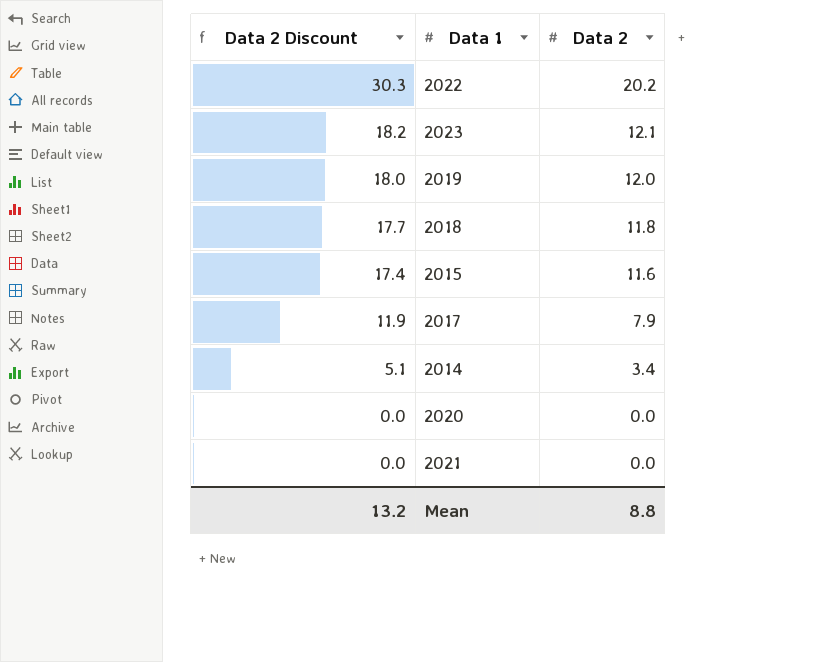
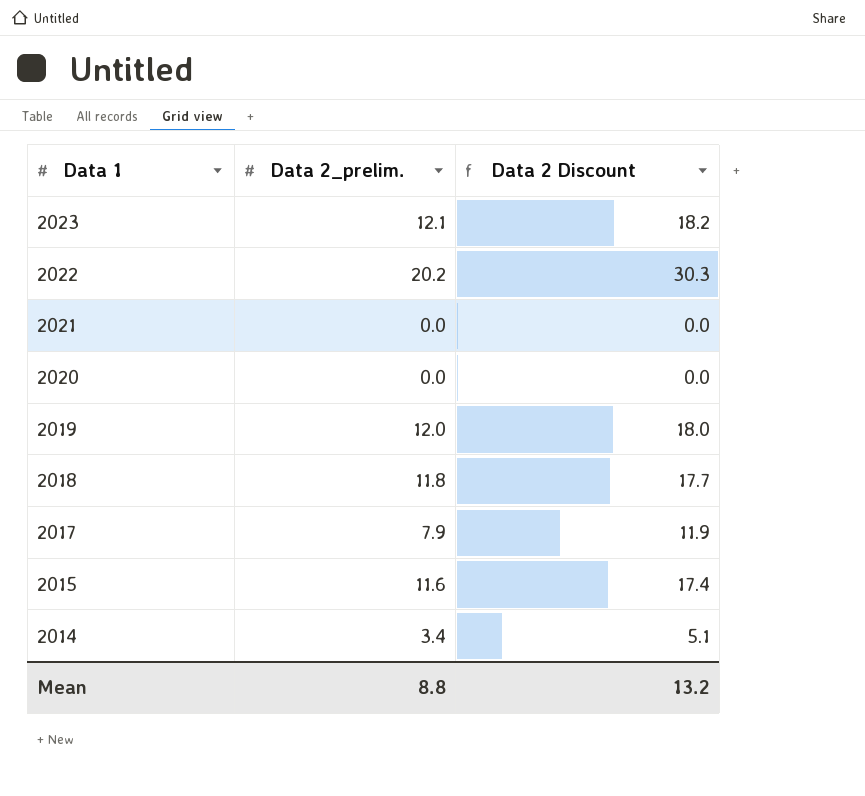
row order: Data 2 Discount descending -> Data 1 descending
column name: Data 2 -> Data 2_prelim.
column Data 2 Discount | position: 1 -> 3

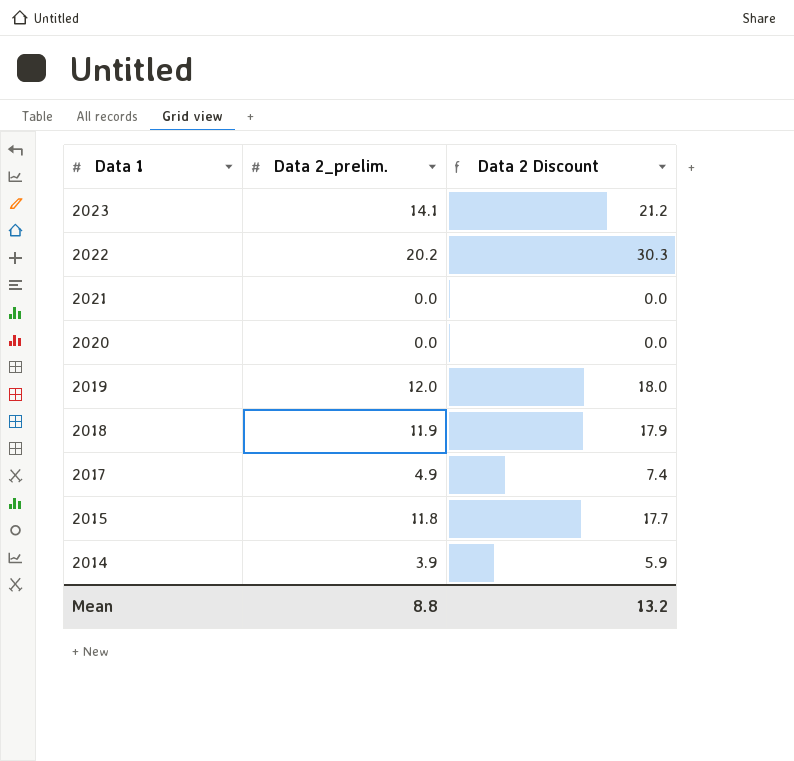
2023 | Data 2_prelim.: 12.1 -> 14.1
2023 | Data 2 Discount: 18.2 -> 21.2
2018 | Data 2_prelim.: 11.8 -> 11.9
2018 | Data 2 Discount: 17.7 -> 17.9
2017 | Data 2_prelim.: 7.9 -> 4.9
2017 | Data 2 Discount: 11.9 -> 7.4
2015 | Data 2_prelim.: 11.6 -> 11.8
2015 | Data 2 Discount: 17.4 -> 17.7
2014 | Data 2_prelim.: 3.4 -> 3.9
2014 | Data 2 Discount: 5.1 -> 5.9

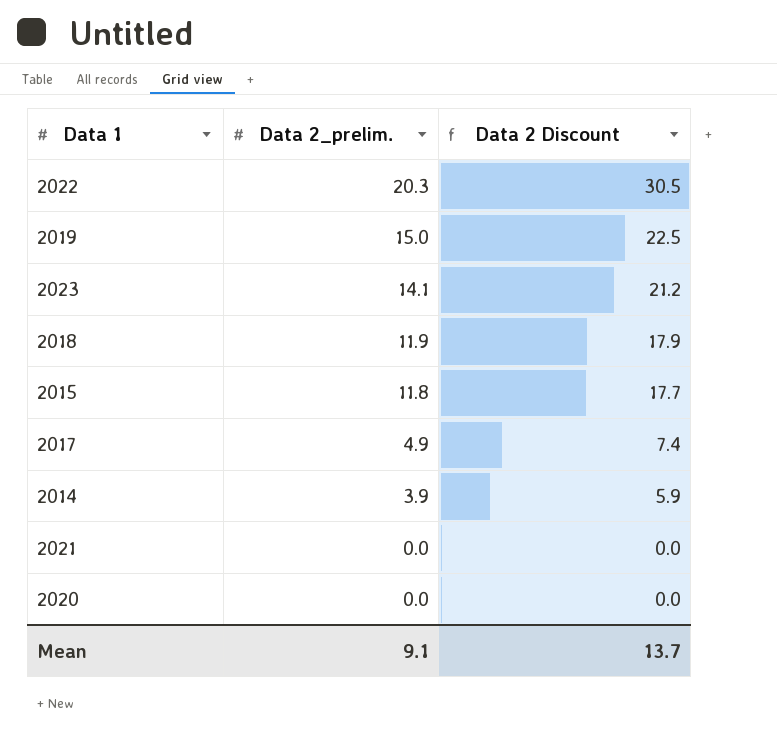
row order: Data 1 descending -> Data 2_prelim. descending
2022 | Data 2_prelim.: 20.2 -> 20.3
2022 | Data 2 Discount: 30.3 -> 30.5
2019 | Data 2_prelim.: 12.0 -> 15.0
2019 | Data 2 Discount: 18.0 -> 22.5
Mean | Data 2_prelim.: 8.8 -> 9.1
Mean | Data 2 Discount: 13.2 -> 13.7

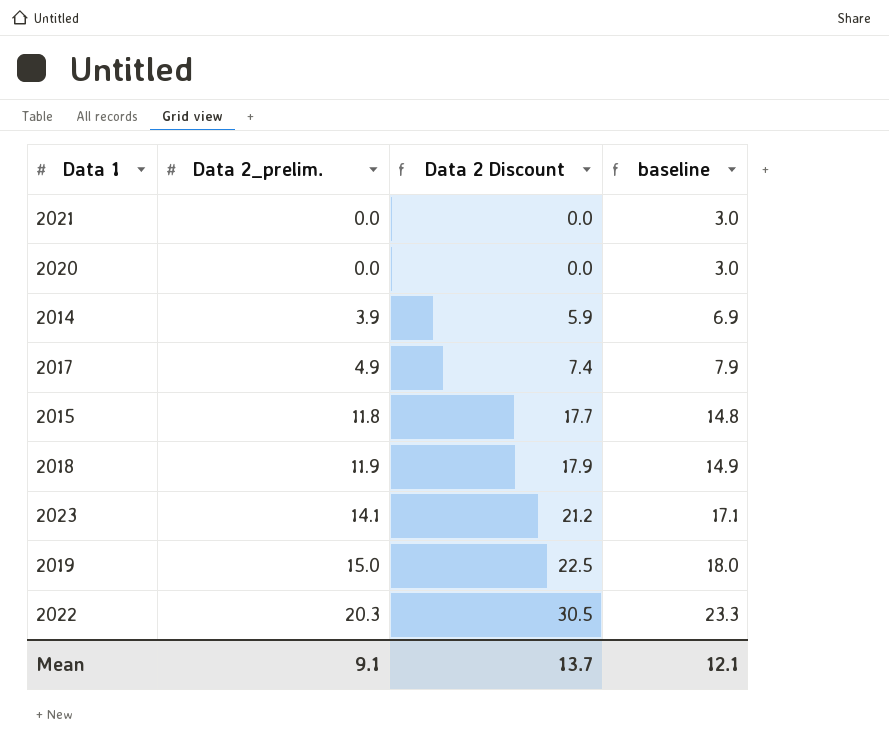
row order: Data 2_prelim. descending -> Data 2_prelim. ascending
column baseline | formula: none -> [Data 2_prelim.] + 3

